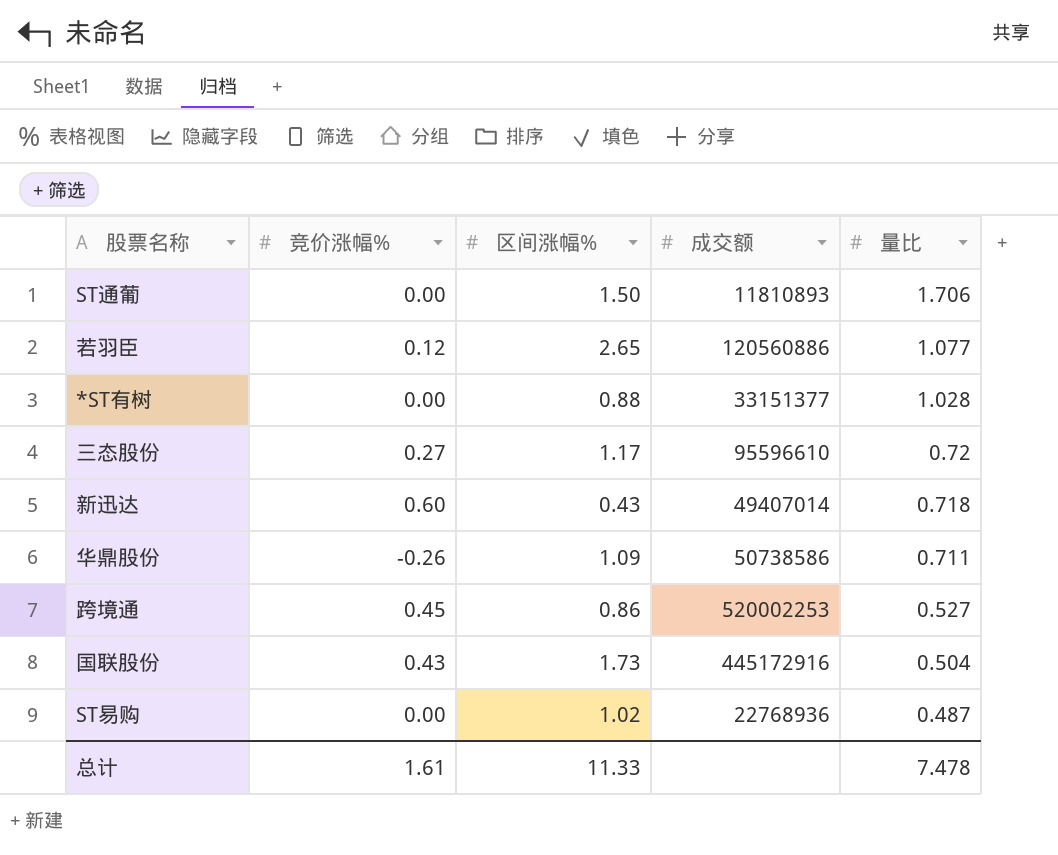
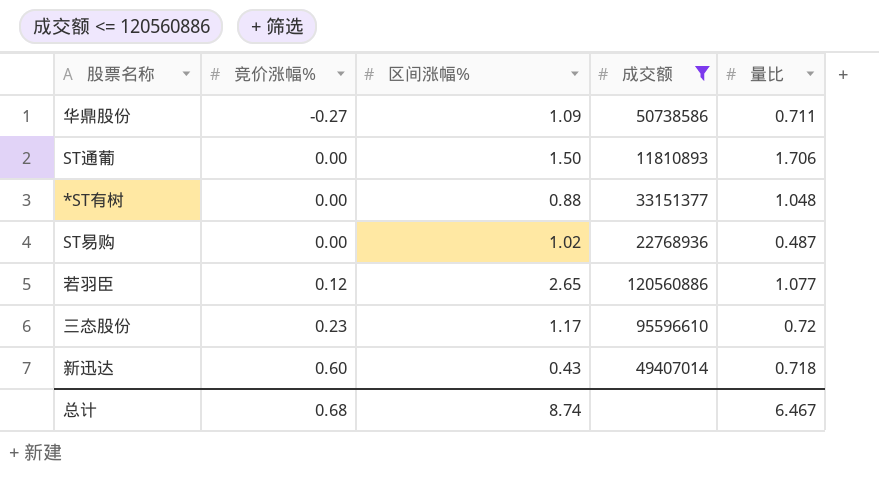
filter: none -> 成交额 <= 120560886
row order: 量比 descending -> 竞价涨幅% ascending
华鼎股份 | 竞价涨幅%: -0.26 -> -0.27
*ST有树 | 量比: 1.028 -> 1.048
三态股份 | 竞价涨幅%: 0.27 -> 0.23
总计 | 竞价涨幅%: 1.61 -> 0.68
总计 | 区间涨幅%: 11.33 -> 8.74
总计 | 量比: 7.478 -> 6.467

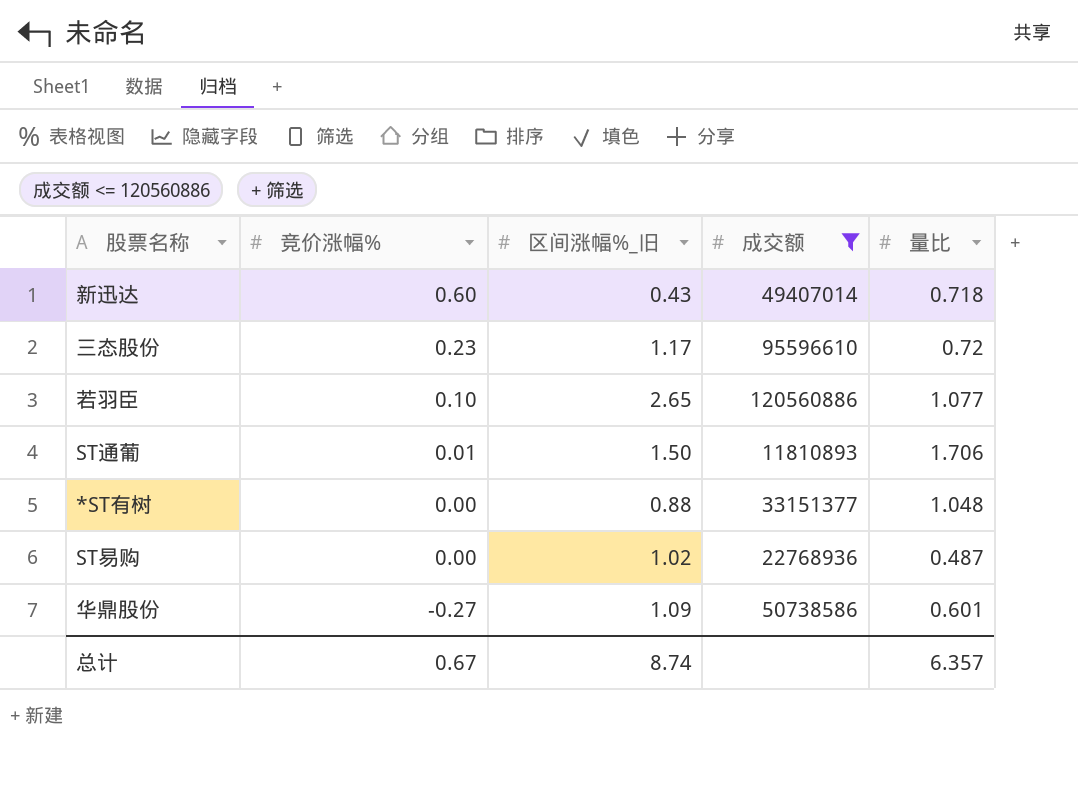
row order: 竞价涨幅% ascending -> 竞价涨幅% descending
column name: 区间涨幅% -> 区间涨幅%_旧
若羽臣 | 竞价涨幅%: 0.12 -> 0.10
ST通葡 | 竞价涨幅%: 0.00 -> 0.01
华鼎股份 | 量比: 0.711 -> 0.601
总计 | 竞价涨幅%: 0.68 -> 0.67
总计 | 量比: 6.467 -> 6.357

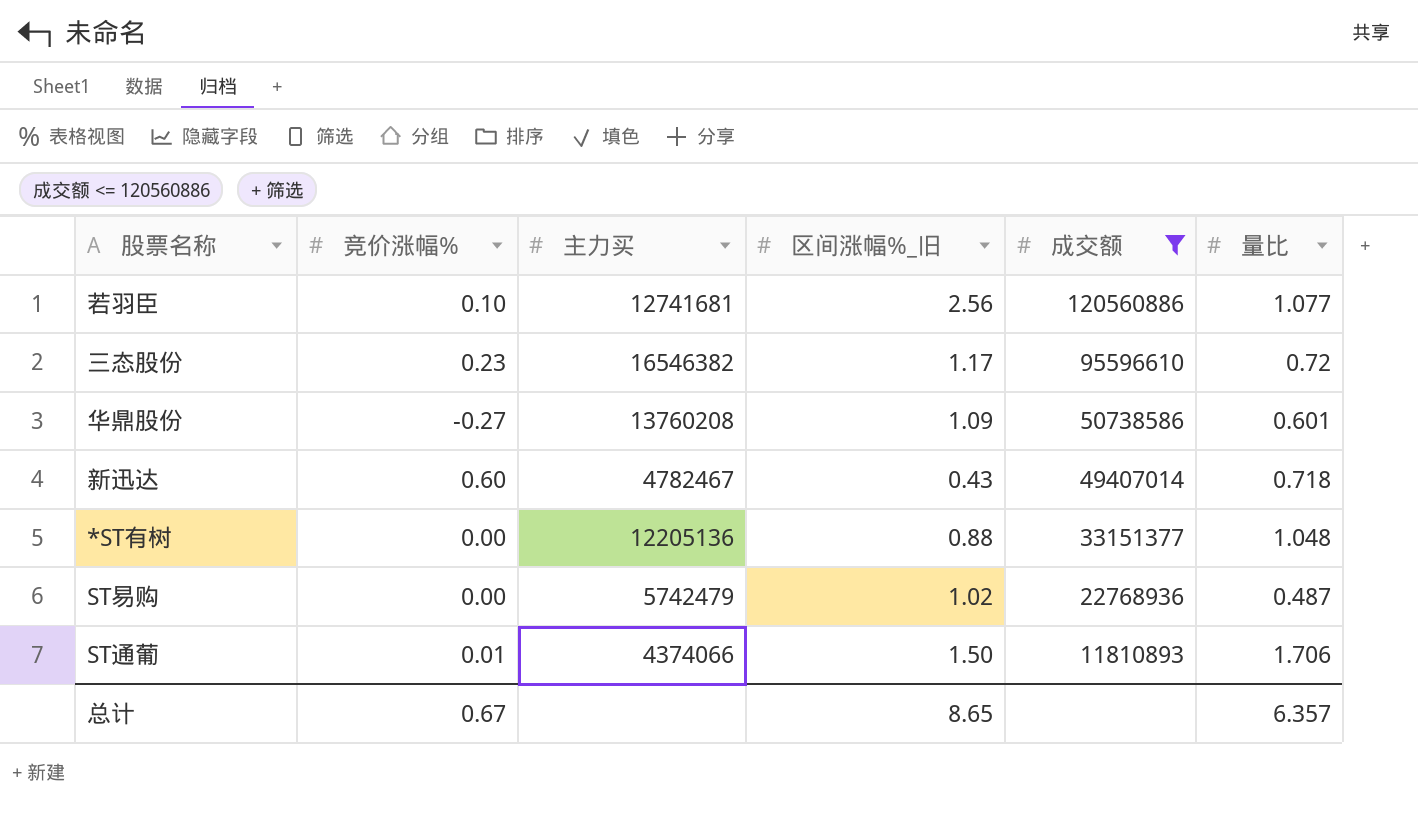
row order: 竞价涨幅% descending -> 成交额 descending
column 主力买 | position: none -> 3
若羽臣 | 区间涨幅%_旧: 2.65 -> 2.56
总计 | 区间涨幅%_旧: 8.74 -> 8.65

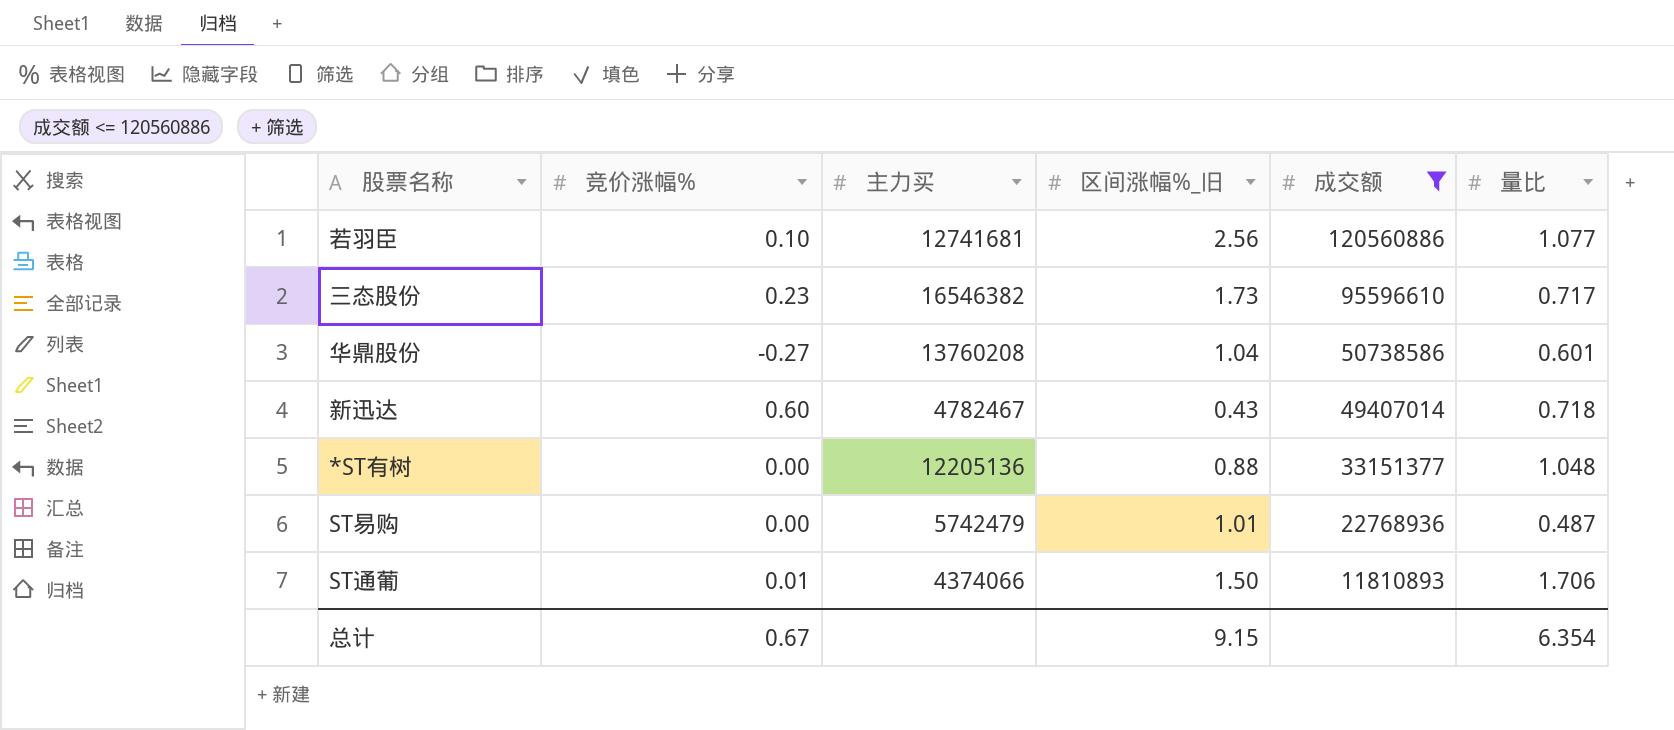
三态股份 | 区间涨幅%_旧: 1.17 -> 1.73
三态股份 | 量比: 0.72 -> 0.717
华鼎股份 | 区间涨幅%_旧: 1.09 -> 1.04
ST易购 | 区间涨幅%_旧: 1.02 -> 1.01
总计 | 区间涨幅%_旧: 8.65 -> 9.15
总计 | 量比: 6.357 -> 6.354

